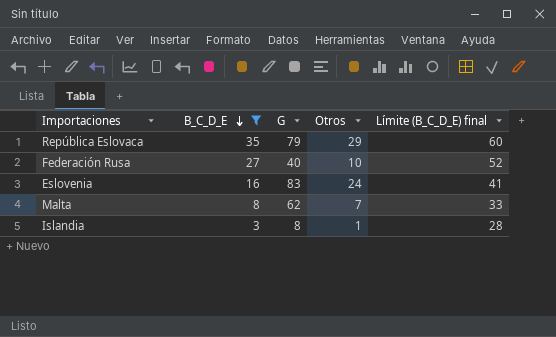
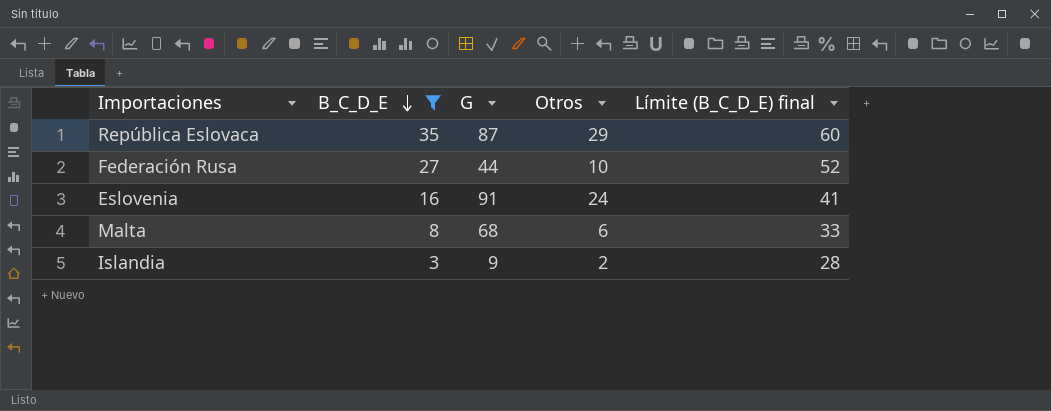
República Eslovaca | G: 79 -> 87
Federación Rusa | G: 40 -> 44
Eslovenia | G: 83 -> 91
Malta | G: 62 -> 68
Malta | Otros: 7 -> 6
Islandia | G: 8 -> 9
Islandia | Otros: 1 -> 2

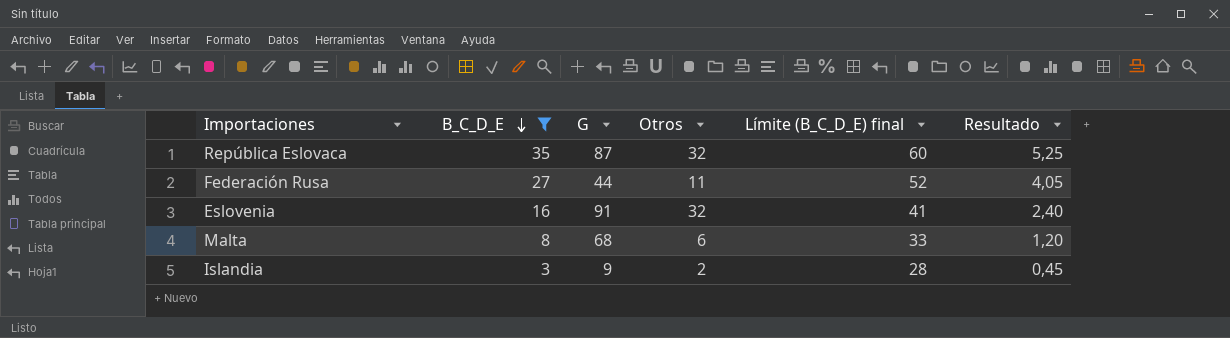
column Resultado | formula: none -> [B_C_D_E] * 0,15
República Eslovaca | Otros: 29 -> 32
Federación Rusa | Otros: 10 -> 11
Eslovenia | Otros: 24 -> 32

